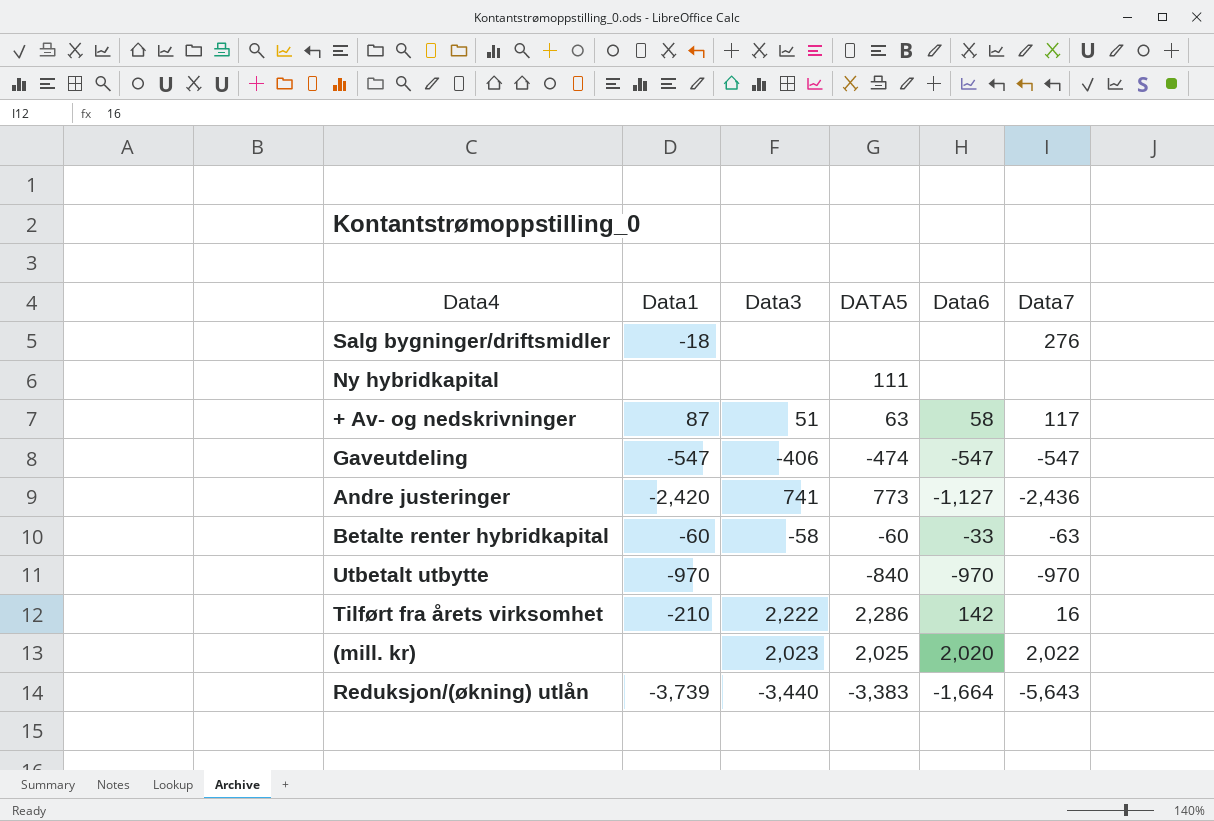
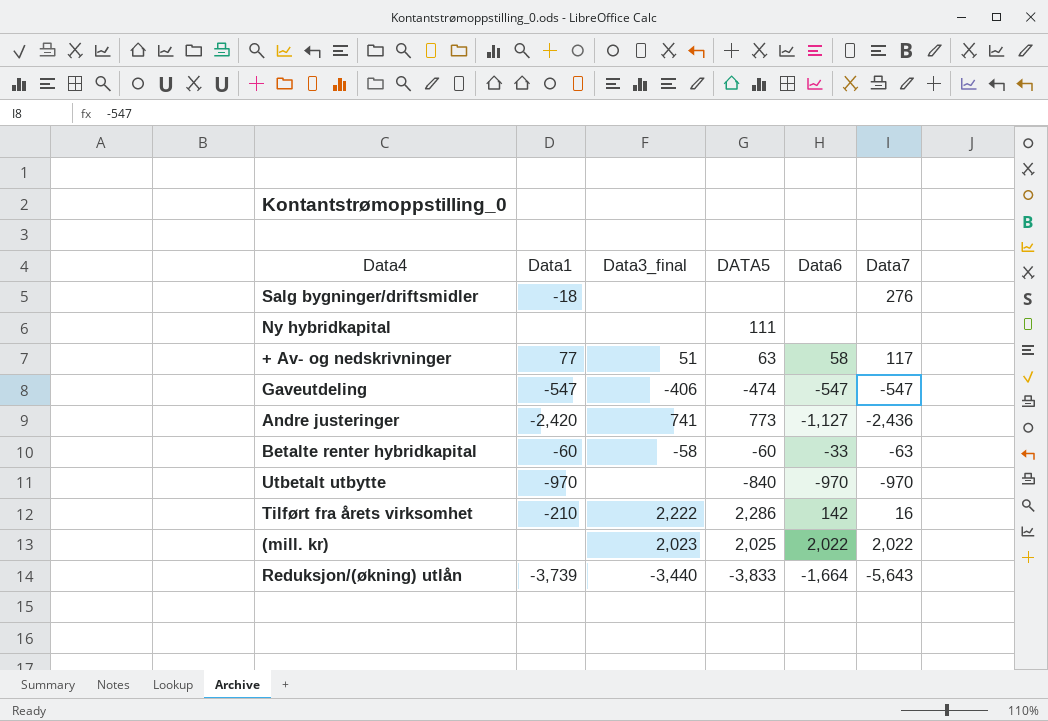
column name: Data3 -> Data3_final
+ Av- og nedskrivninger | Data1: 87 -> 77
(mill. kr) | Data6: 2,020 -> 2,022
Reduksjon/(økning) utlån | DATA5: -3,383 -> -3,833

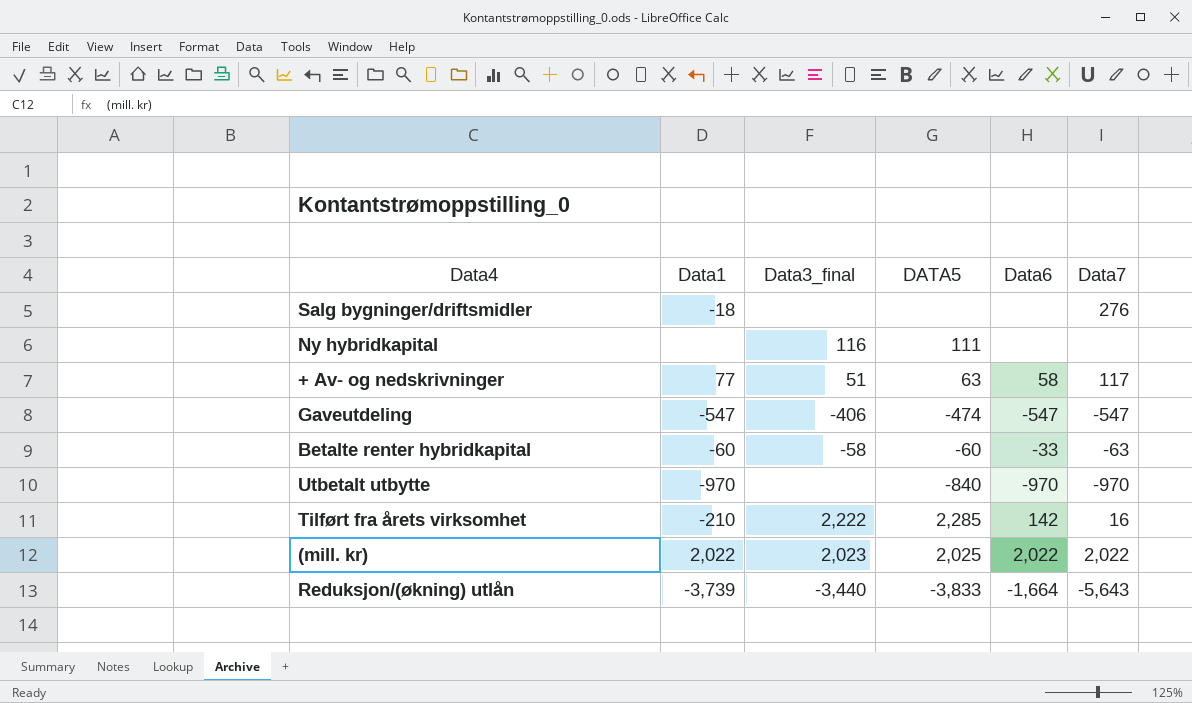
row Andre justeringer: -2,420 | 741 | 773 | -1,127 | -2,436 -> none
Ny hybridkapital | Data3_final: none -> 116
Tilført fra årets virksomhet | DATA5: 2,286 -> 2,285
(mill. kr) | Data1: none -> 2,022

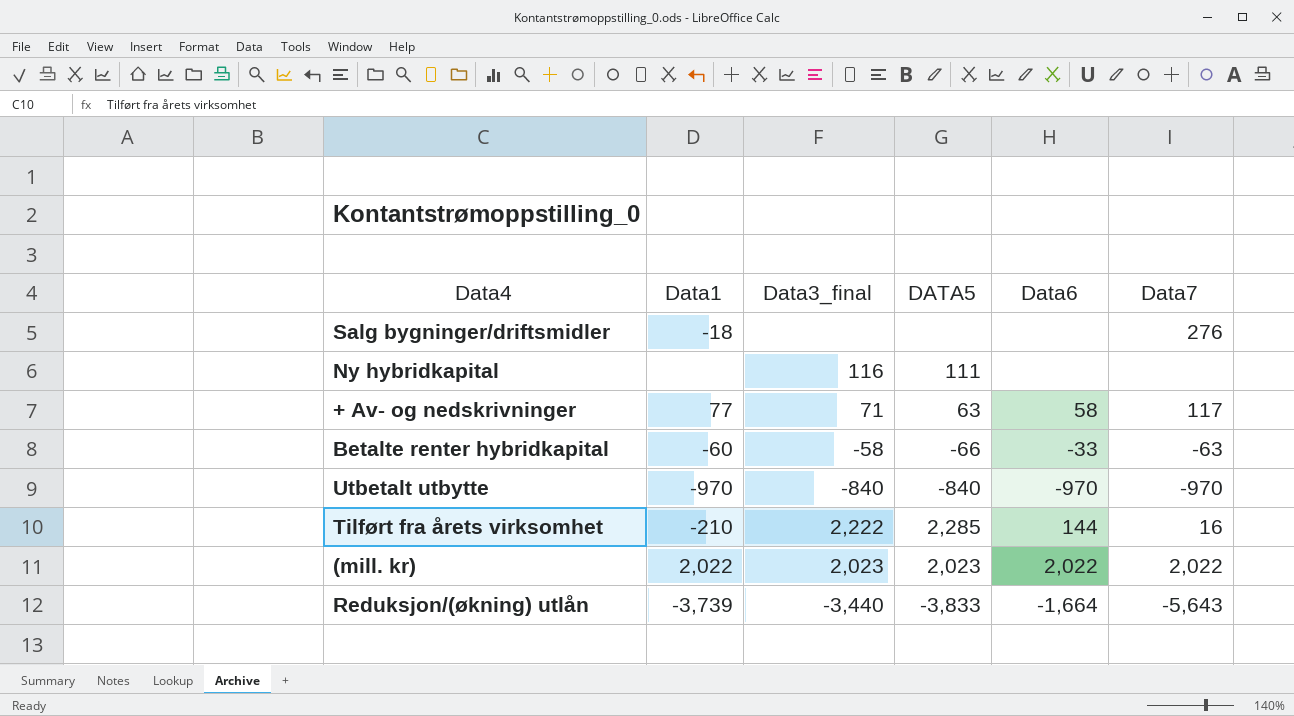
row Gaveutdeling: -547 | -406 | -474 | -547 | -547 -> none
+ Av- og nedskrivninger | Data3_final: 51 -> 71
Betalte renter hybridkapital | DATA5: -60 -> -66
Utbetalt utbytte | Data3_final: none -> -840
Tilført fra årets virksomhet | Data6: 142 -> 144
(mill. kr) | DATA5: 2,025 -> 2,023

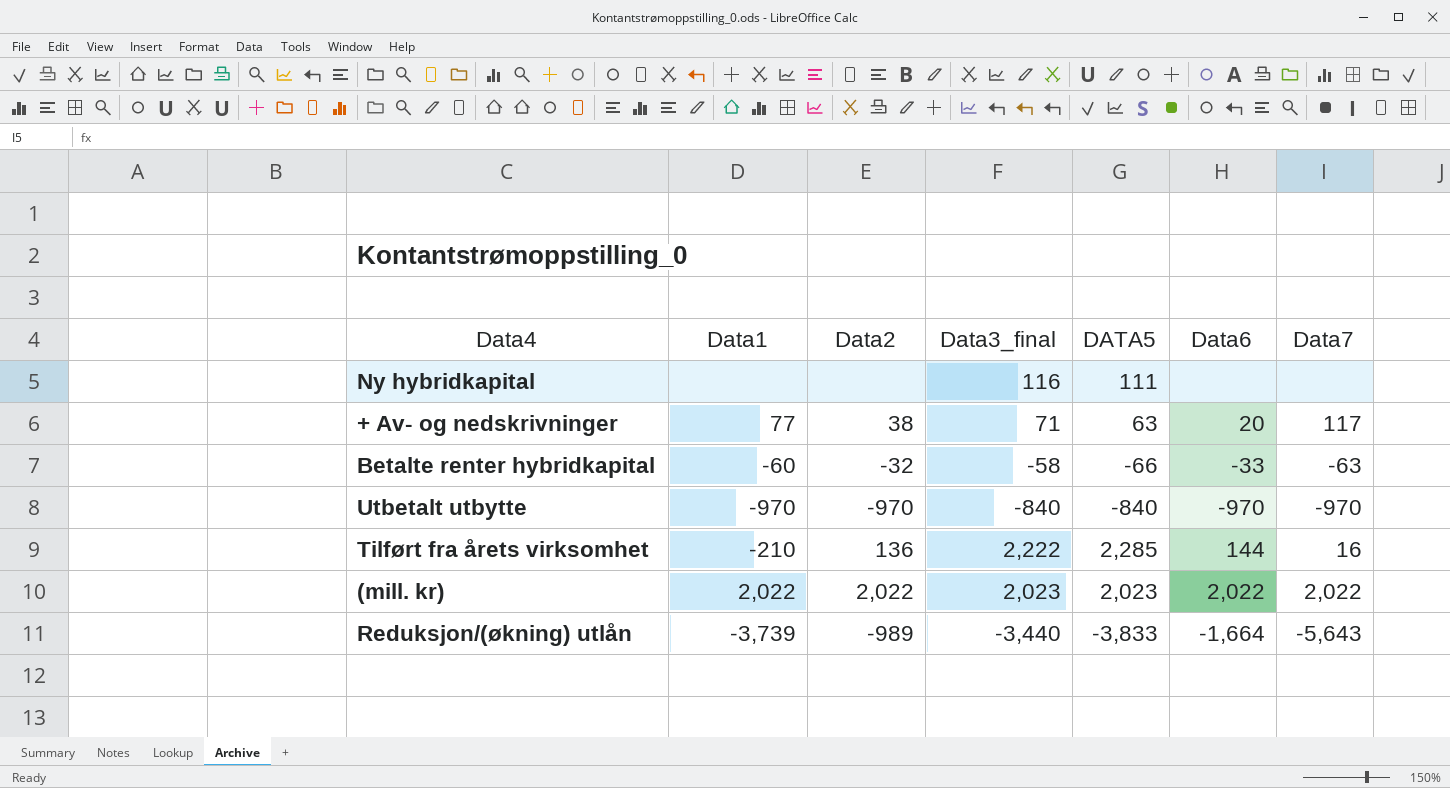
column Data2 | position: none -> 3
row Salg bygninger/driftsmidler: -18 | none | none | none | 276 -> none
+ Av- og nedskrivninger | Data6: 58 -> 20

